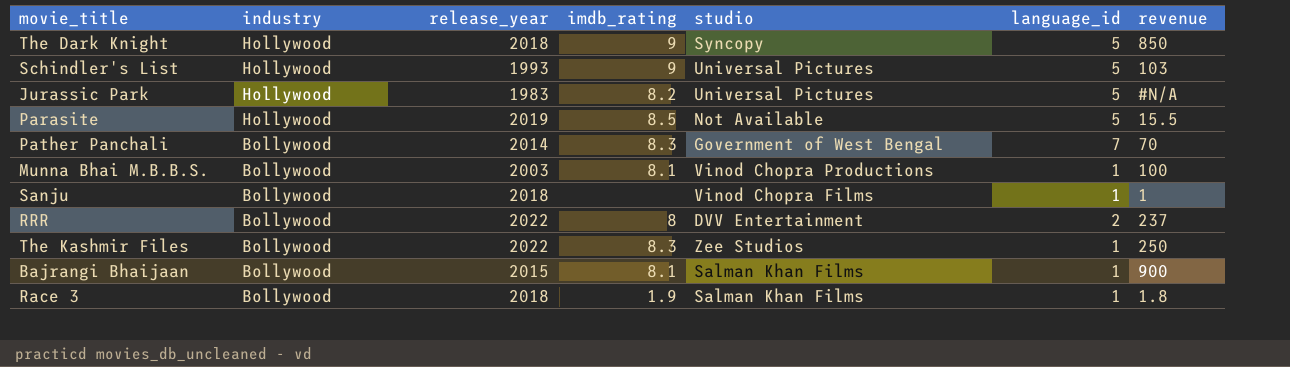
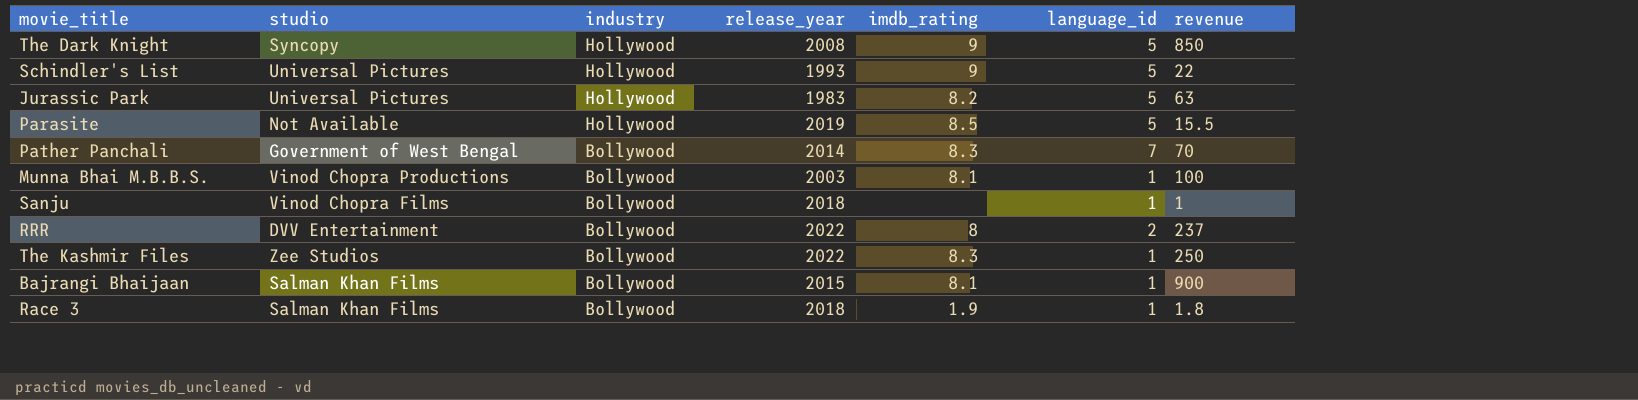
column studio | position: 5 -> 2
The Dark Knight | release_year: 2018 -> 2008
Schindler's List | revenue: 103 -> 22
Jurassic Park | revenue: #N/A -> 63

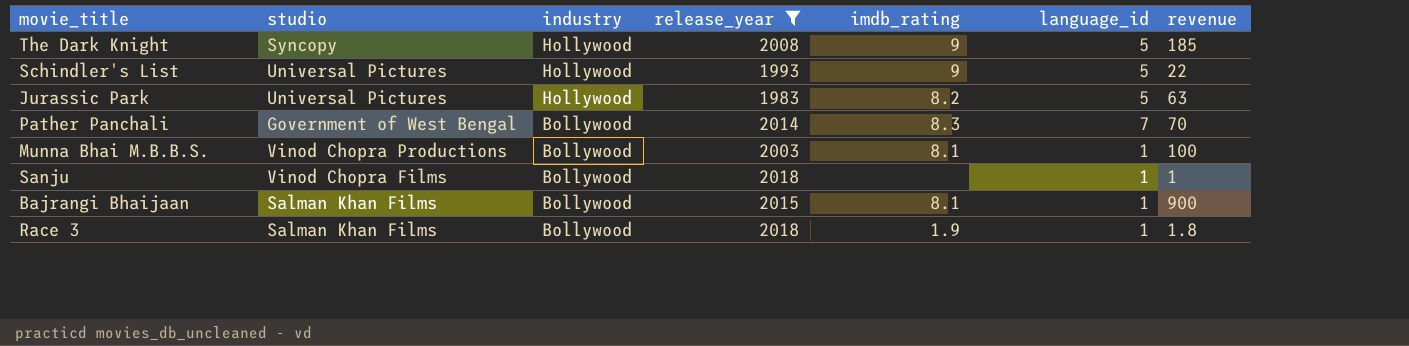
filter: none -> release_year <= 2018
The Dark Knight | revenue: 850 -> 185

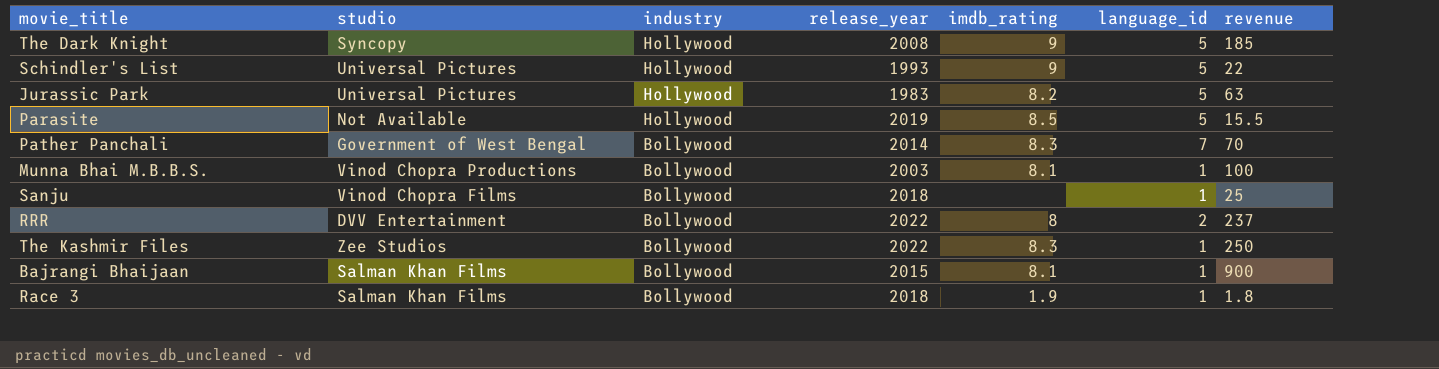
filter: release_year <= 2018 -> none
Sanju | revenue: 1 -> 25

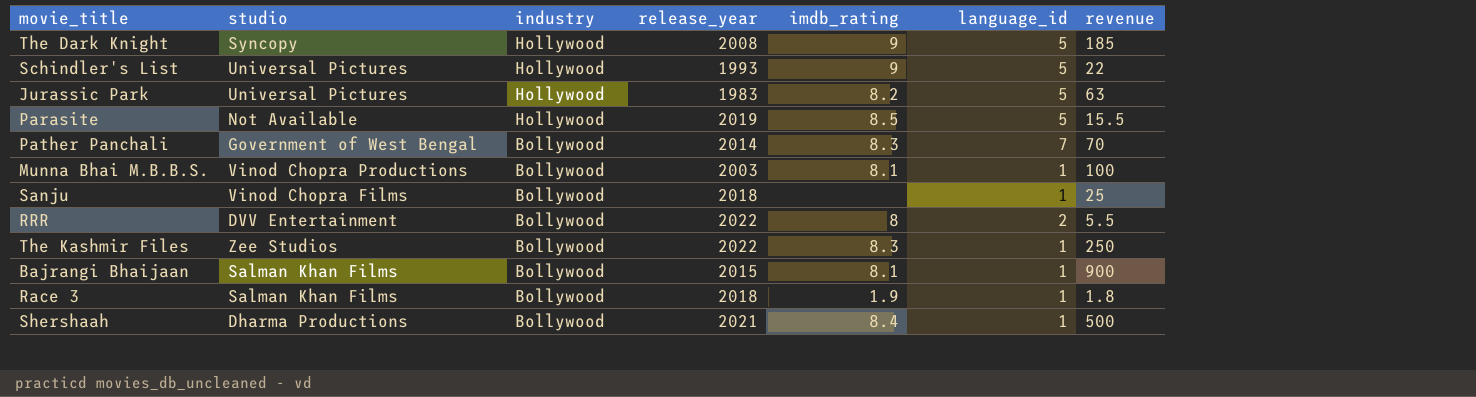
RRR | revenue: 237 -> 5.5
row Shershaah: none -> Dharma Productions | Bollywood | 2021 | 8.4 | 1 | 500

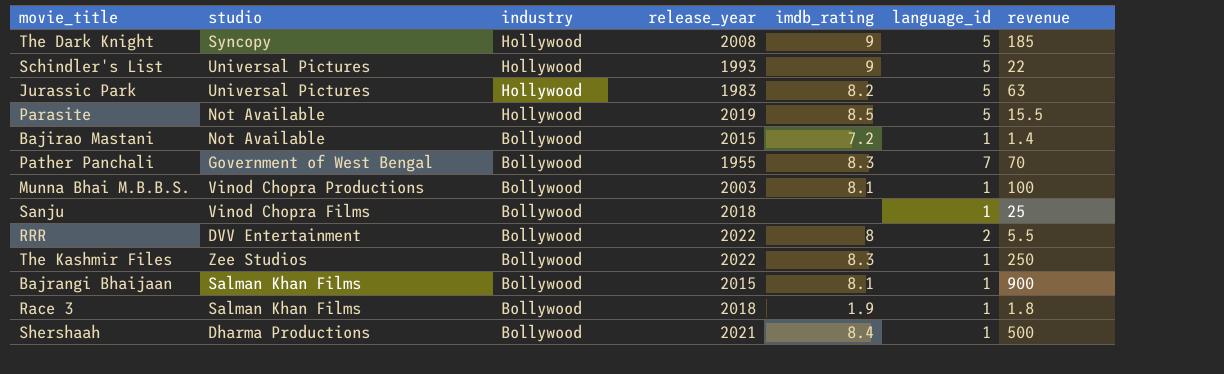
row Bajirao Mastani: none -> Not Available | Bollywood | 2015 | 7.2 | 1 | 1.4
Pather Panchali | release_year: 2014 -> 1955

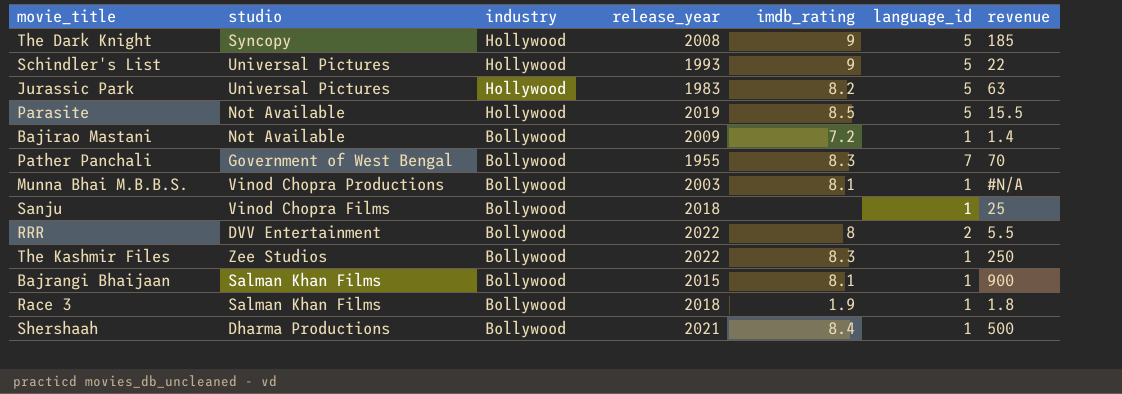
Bajirao Mastani | release_year: 2015 -> 2009
Munna Bhai M.B.B.S. | revenue: 100 -> #N/A

